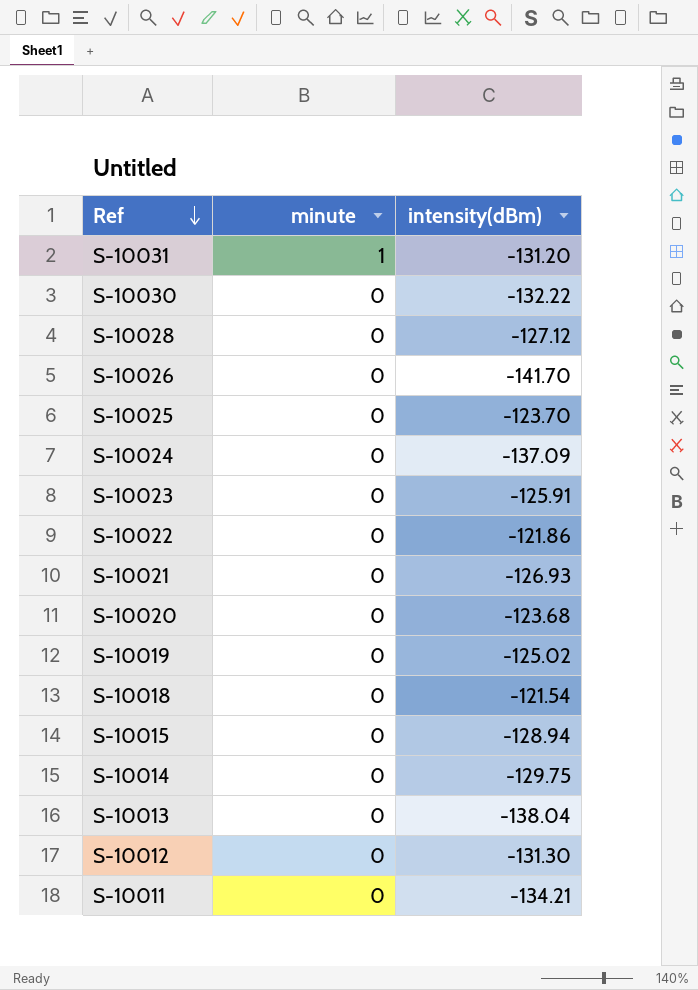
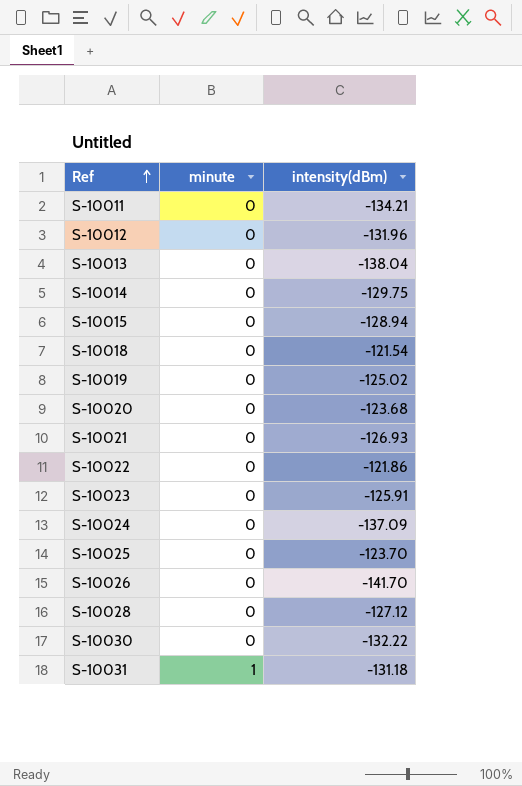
row order: Ref descending -> Ref ascending
S-10012 | intensity(dBm): -131.30 -> -131.96
S-10031 | intensity(dBm): -131.20 -> -131.18

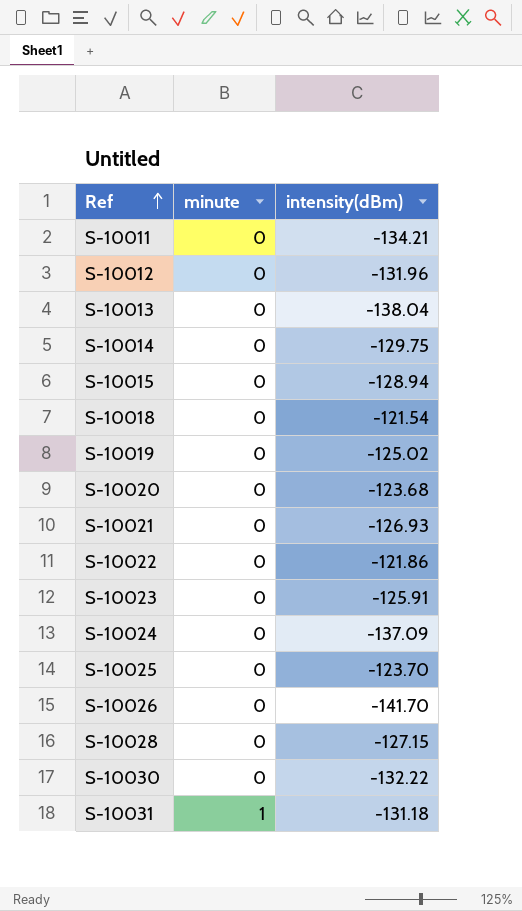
S-10028 | intensity(dBm): -127.12 -> -127.15

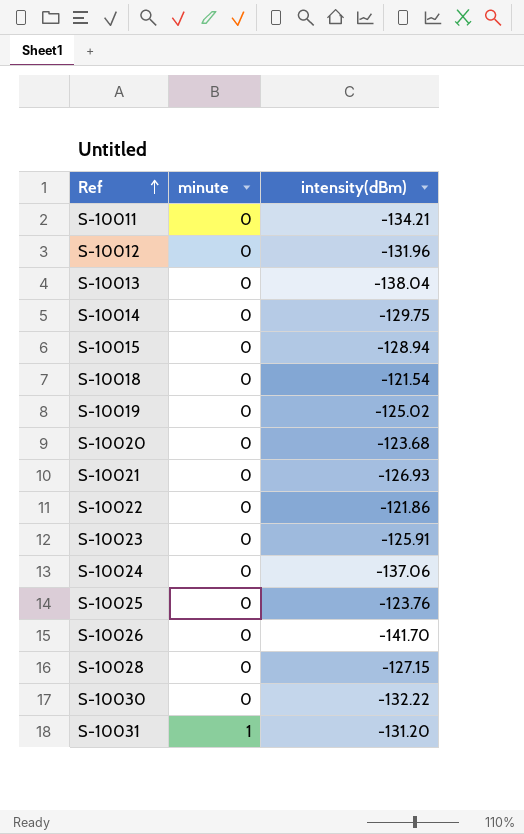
S-10024 | intensity(dBm): -137.09 -> -137.06
S-10025 | intensity(dBm): -123.70 -> -123.76
S-10031 | intensity(dBm): -131.18 -> -131.20

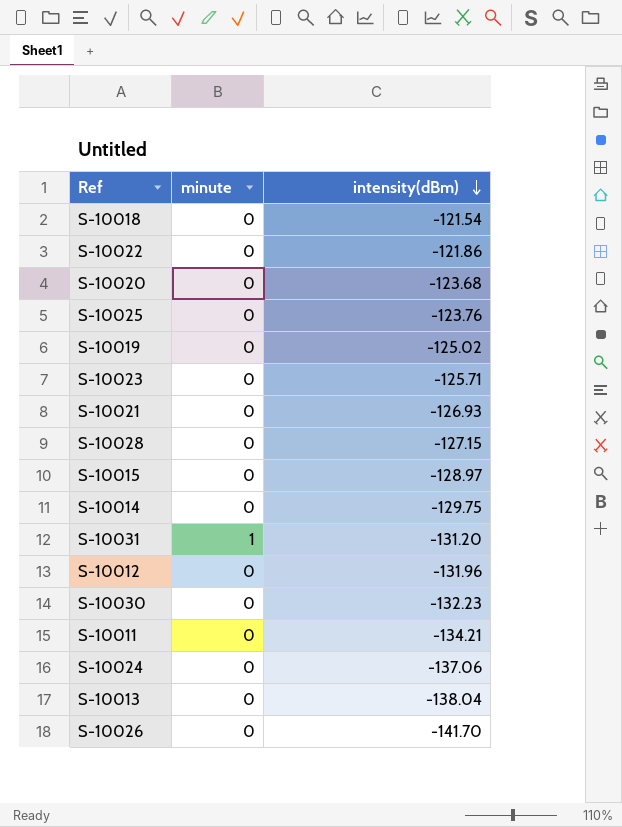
row order: Ref ascending -> intensity(dBm) descending
S-10023 | intensity(dBm): -125.91 -> -125.71
S-10015 | intensity(dBm): -128.94 -> -128.97
S-10030 | intensity(dBm): -132.22 -> -132.23

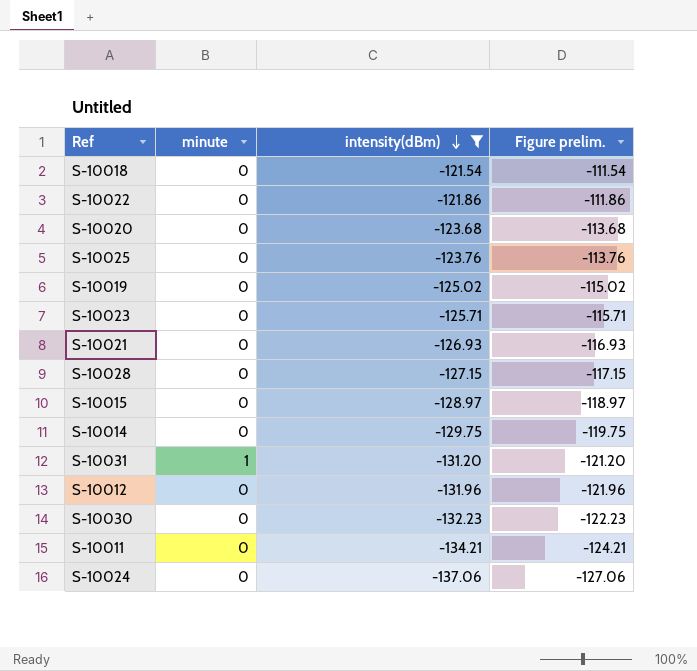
filter: none -> intensity(dBm) >= -137.06
column Figure prelim. | formula: none -> [intensity(dBm)] + 10

